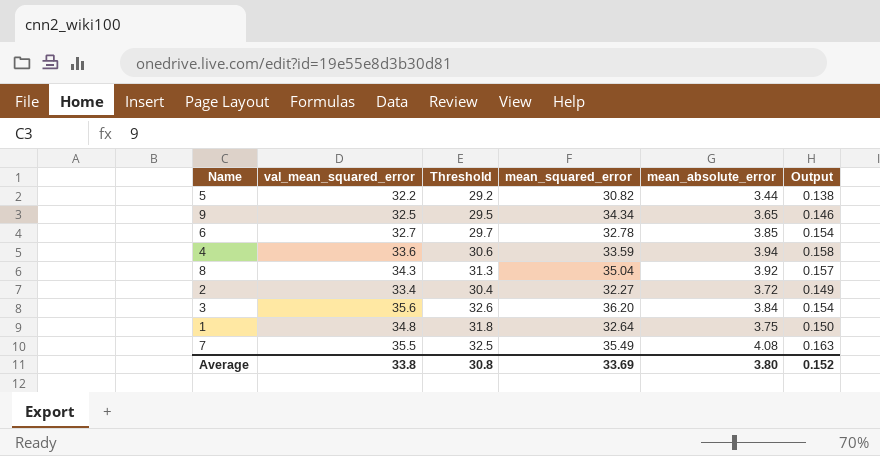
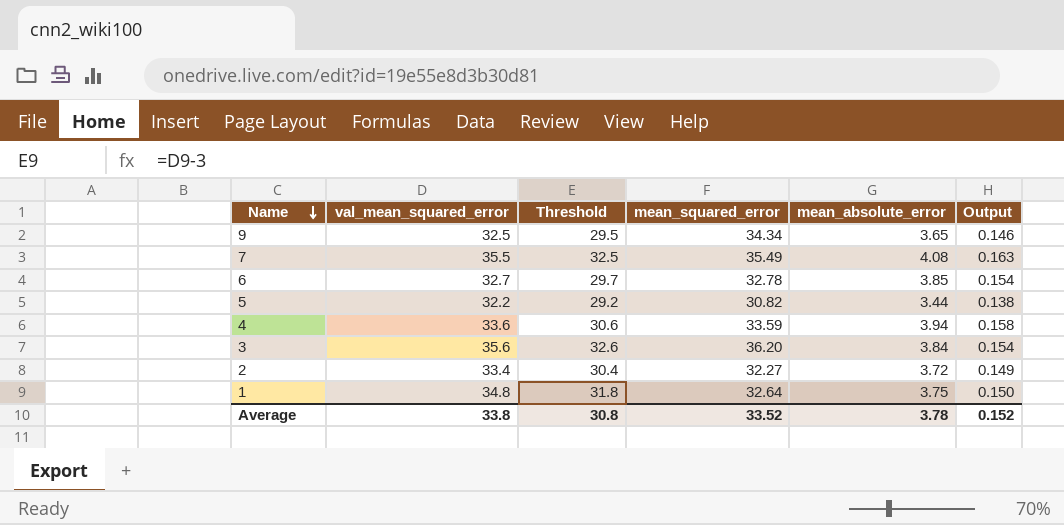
row order: none -> Name descending
row 8: 34.3 | 31.3 | 35.04 | 3.92 | 0.157 -> none
Average | mean_squared_error: 33.69 -> 33.52
Average | mean_absolute_error: 3.80 -> 3.78

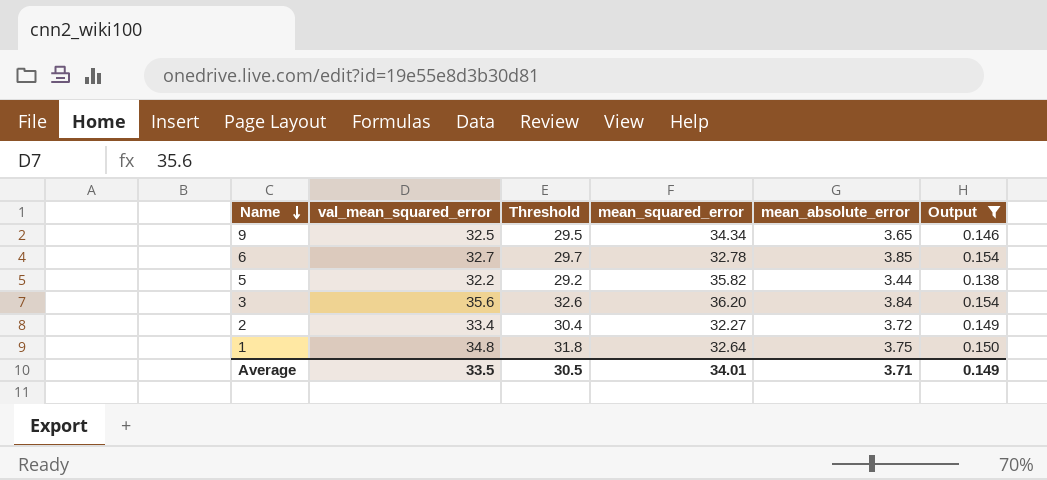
filter: none -> Output <= 0.154
5 | mean_squared_error: 30.82 -> 35.82
Average | val_mean_squared_error: 33.8 -> 33.5
Average | Threshold: 30.8 -> 30.5
Average | mean_squared_error: 33.52 -> 34.01
Average | mean_absolute_error: 3.78 -> 3.71
Average | Output: 0.152 -> 0.149

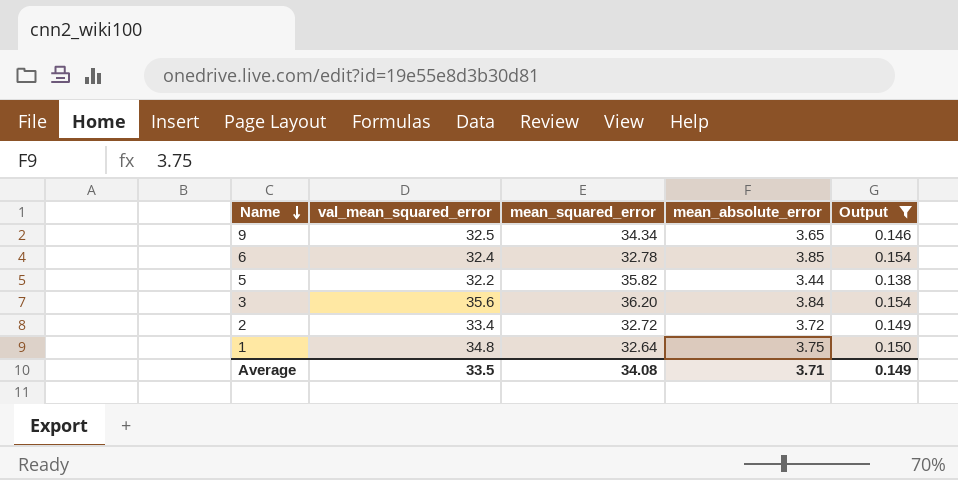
column Threshold | formula: [val_mean_squared_error] - 3 -> none
6 | val_mean_squared_error: 32.7 -> 32.4
2 | mean_squared_error: 32.27 -> 32.72
Average | mean_squared_error: 34.01 -> 34.08

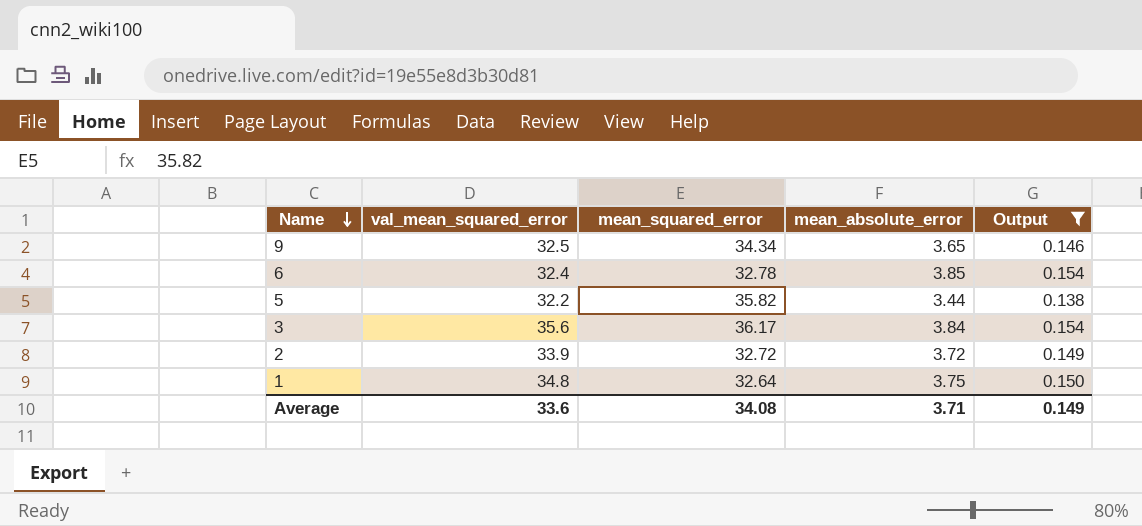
3 | mean_squared_error: 36.20 -> 36.17
2 | val_mean_squared_error: 33.4 -> 33.9
Average | val_mean_squared_error: 33.5 -> 33.6

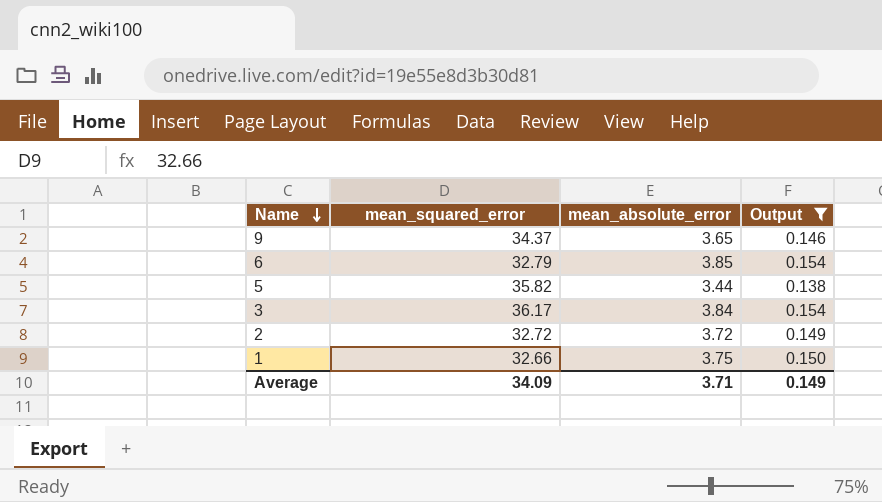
column val_mean_squared_error | position: 2 -> none
9 | mean_squared_error: 34.34 -> 34.37
6 | mean_squared_error: 32.78 -> 32.79
1 | mean_squared_error: 32.64 -> 32.66
Average | mean_squared_error: 34.08 -> 34.09

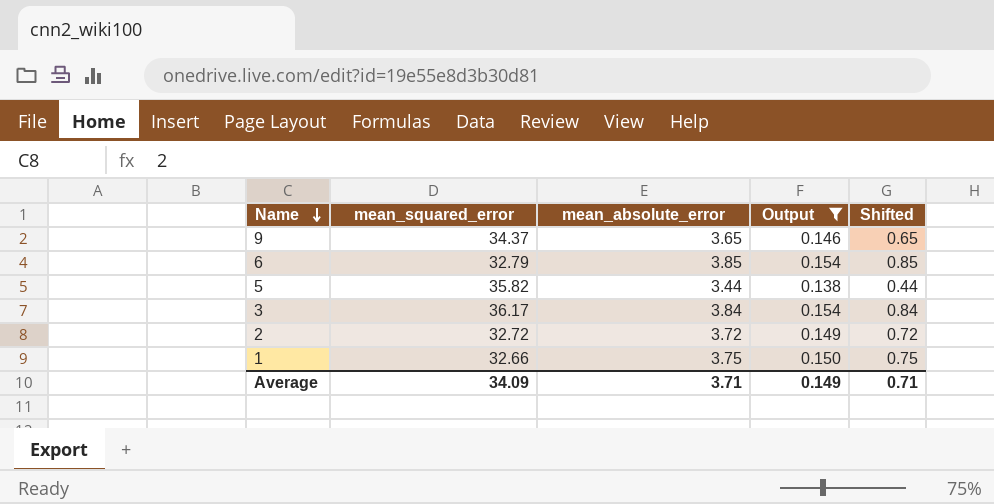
column Shifted | formula: none -> [mean_absolute_error] - 3

